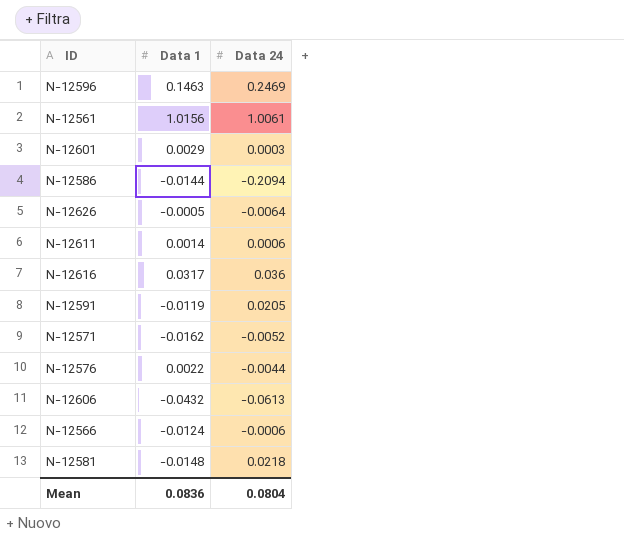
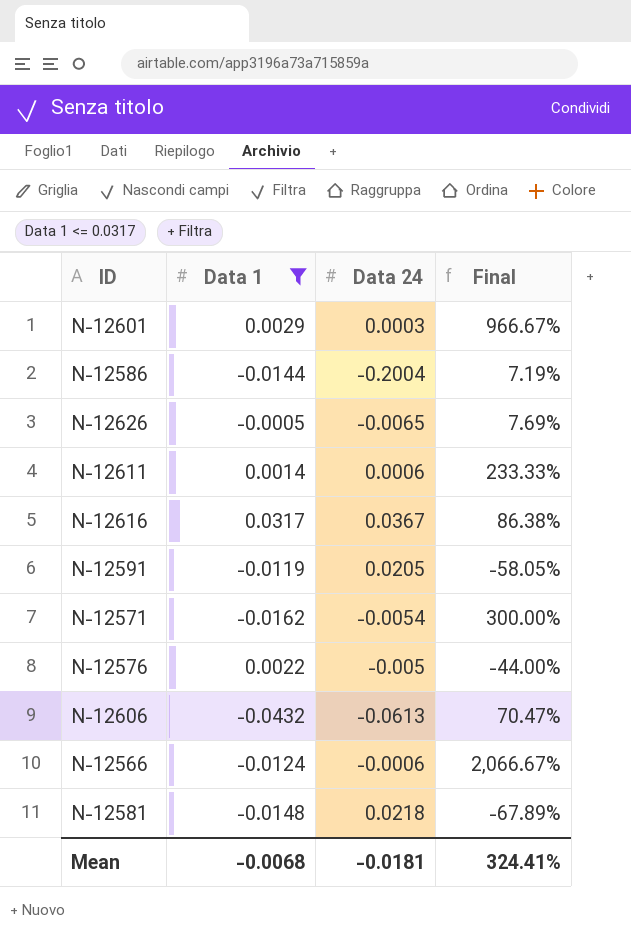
filter: none -> Data 1 <= 0.0317
column Final | formula: none -> [Data 1] / [Data 24]
N-12586 | Data 24: -0.2094 -> -0.2004
N-12626 | Data 24: -0.0064 -> -0.0065
N-12616 | Data 24: 0.036 -> 0.0367
N-12571 | Data 24: -0.0052 -> -0.0054
N-12576 | Data 24: -0.0044 -> -0.005
Mean | Data 1: 0.0836 -> -0.0068
Mean | Data 24: 0.0804 -> -0.0181

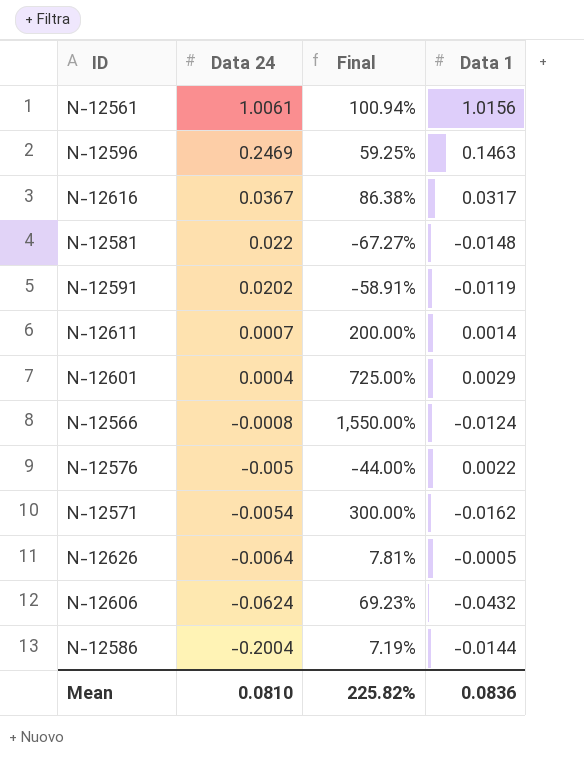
filter: Data 1 <= 0.0317 -> none
row order: none -> Data 24 descending
column Data 1 | position: 2 -> 4
N-12581 | Data 24: 0.0218 -> 0.022
N-12581 | Final: -67.89% -> -67.27%
N-12591 | Data 24: 0.0205 -> 0.0202
N-12591 | Final: -58.05% -> -58.91%
N-12611 | Data 24: 0.0006 -> 0.0007
N-12611 | Final: 233.33% -> 200.00%
N-12601 | Data 24: 0.0003 -> 0.0004
N-12601 | Final: 966.67% -> 725.00%
N-12566 | Data 24: -0.0006 -> -0.0008
N-12566 | Final: 2,066.67% -> 1,550.00%
N-12626 | Data 24: -0.0065 -> -0.0064
N-12626 | Final: 7.69% -> 7.81%
N-12606 | Data 24: -0.0613 -> -0.0624
N-12606 | Final: 70.47% -> 69.23%
Mean | Data 24: -0.0181 -> 0.0810
Mean | Final: 324.41% -> 225.82%
Mean | Data 1: -0.0068 -> 0.0836

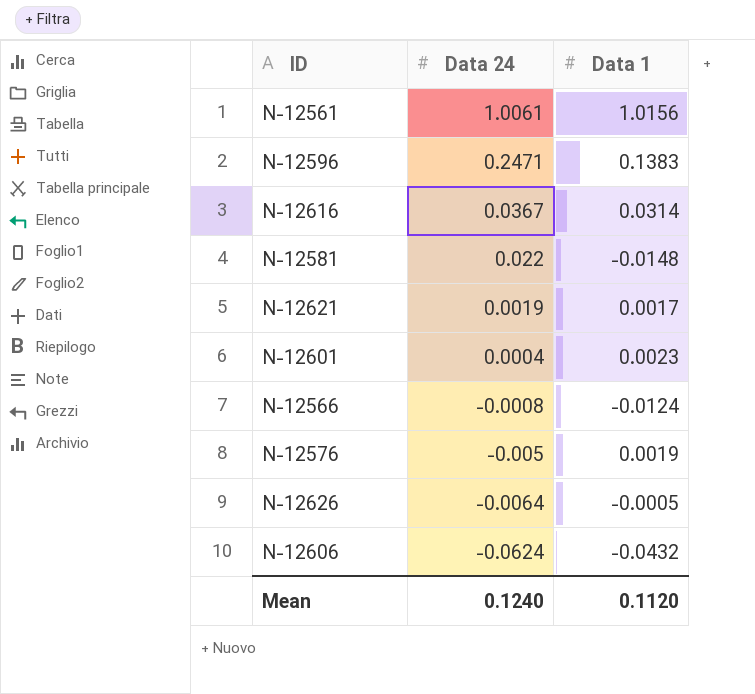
column Final | formula: [Data 1] / [Data 24] -> none
row N-12591: 0.0202 | -58.91% | -0.0119 -> none
row N-12611: 0.0007 | 200.00% | 0.0014 -> none
row N-12571: -0.0054 | 300.00% | -0.0162 -> none
row N-12586: -0.2004 | 7.19% | -0.0144 -> none
N-12596 | Data 24: 0.2469 -> 0.2471
N-12596 | Data 1: 0.1463 -> 0.1383
N-12616 | Data 1: 0.0317 -> 0.0314
row N-12621: none -> 0.0019 | 0.0017
N-12601 | Data 1: 0.0029 -> 0.0023
N-12576 | Data 1: 0.0022 -> 0.0019
Mean | Data 24: 0.0810 -> 0.1240
Mean | Data 1: 0.0836 -> 0.1120

